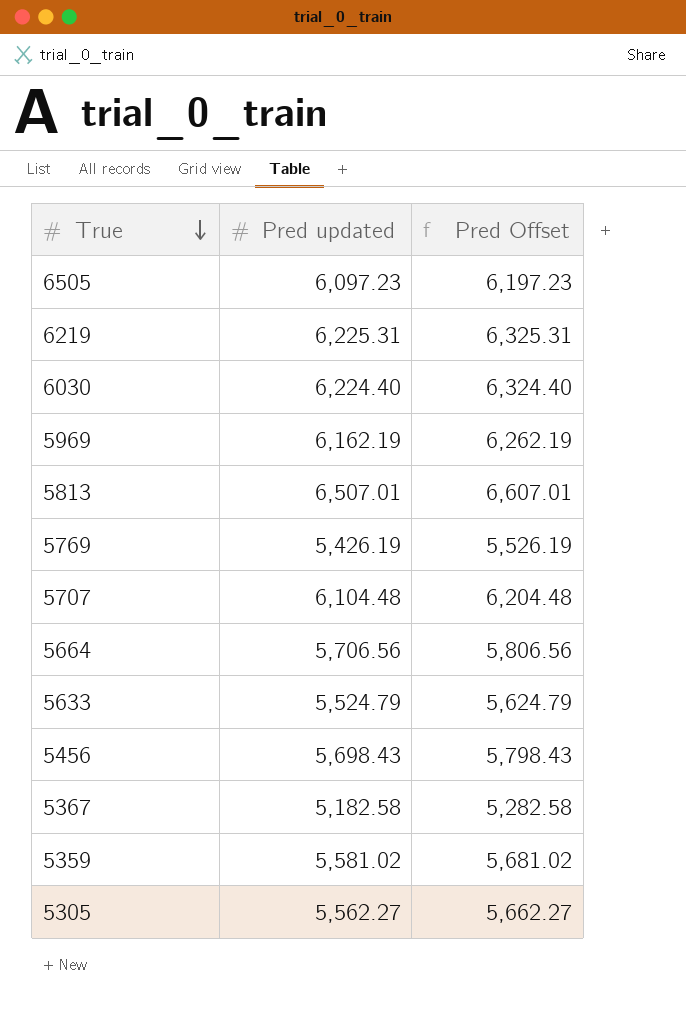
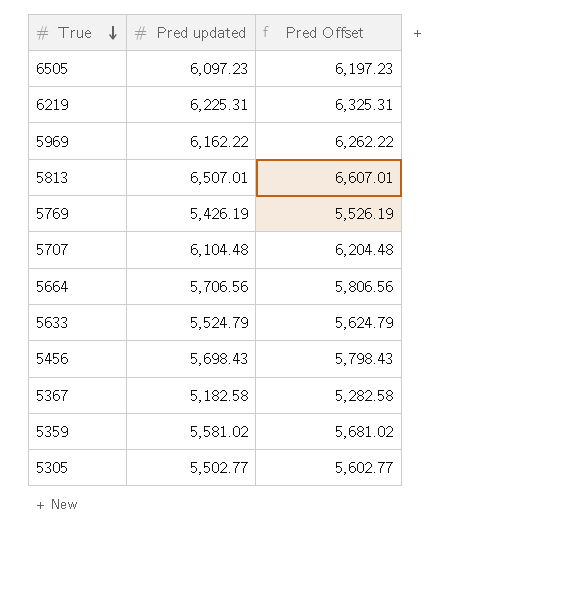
row 6030: 6,224.40 | 6,324.40 -> none
5969 | Pred updated: 6,162.19 -> 6,162.22
5969 | Pred Offset: 6,262.19 -> 6,262.22
5305 | Pred updated: 5,562.27 -> 5,502.77
5305 | Pred Offset: 5,662.27 -> 5,602.77

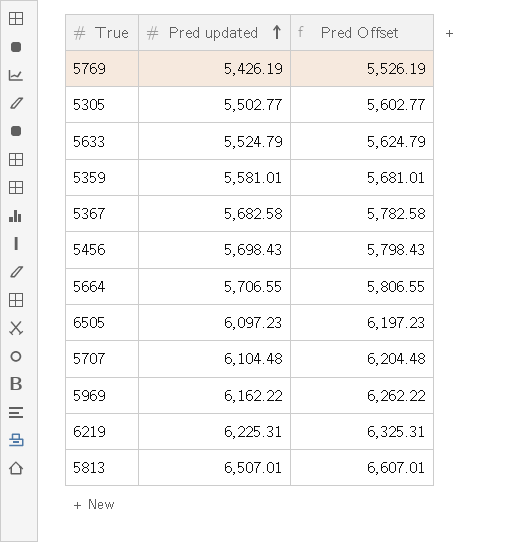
row order: True descending -> Pred updated ascending
5359 | Pred updated: 5,581.02 -> 5,581.01
5359 | Pred Offset: 5,681.02 -> 5,681.01
5367 | Pred updated: 5,182.58 -> 5,682.58
5367 | Pred Offset: 5,282.58 -> 5,782.58
5664 | Pred updated: 5,706.56 -> 5,706.55
5664 | Pred Offset: 5,806.56 -> 5,806.55

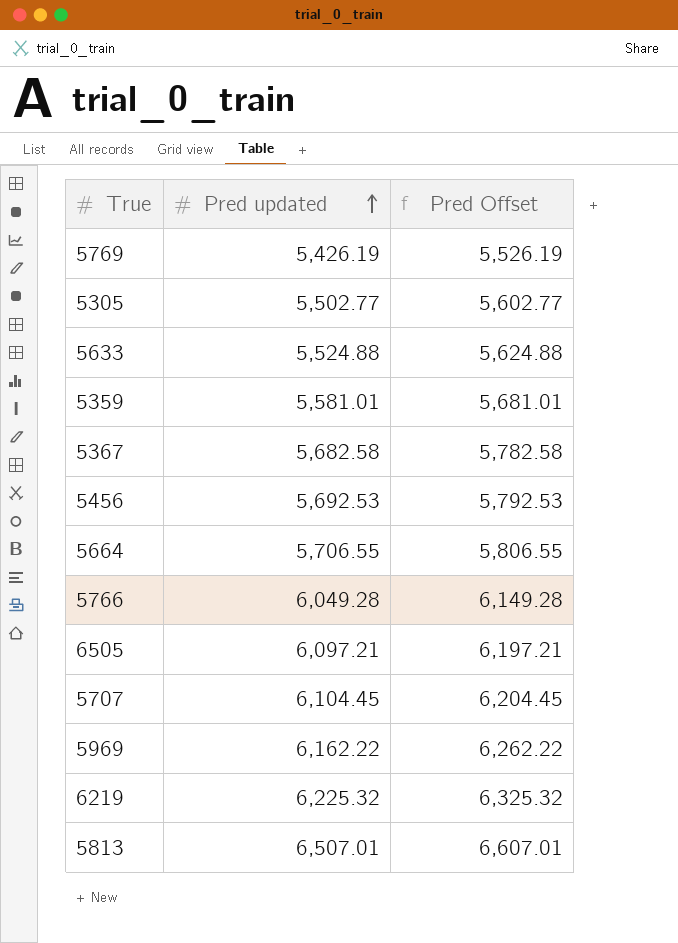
5633 | Pred updated: 5,524.79 -> 5,524.88
5633 | Pred Offset: 5,624.79 -> 5,624.88
5456 | Pred updated: 5,698.43 -> 5,692.53
5456 | Pred Offset: 5,798.43 -> 5,792.53
row 5766: none -> 6,049.28 | 6,149.28
6505 | Pred updated: 6,097.23 -> 6,097.21
6505 | Pred Offset: 6,197.23 -> 6,197.21
5707 | Pred updated: 6,104.48 -> 6,104.45
5707 | Pred Offset: 6,204.48 -> 6,204.45
6219 | Pred updated: 6,225.31 -> 6,225.32
6219 | Pred Offset: 6,325.31 -> 6,325.32

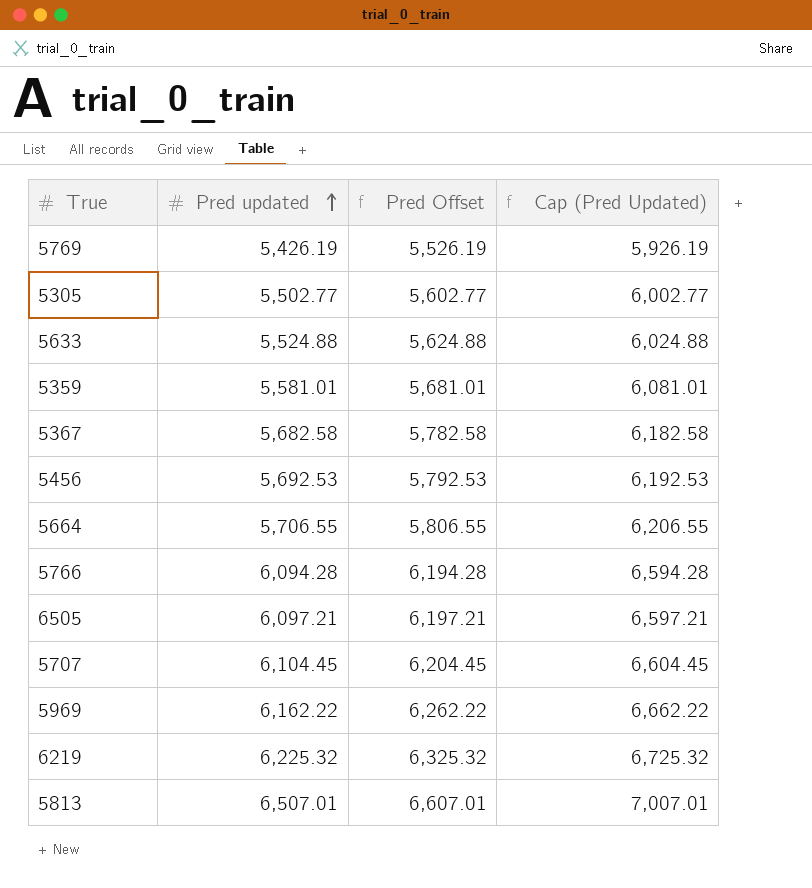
column Cap (Pred Updated) | formula: none -> [Pred updated] + 500
5766 | Pred updated: 6,049.28 -> 6,094.28
5766 | Pred Offset: 6,149.28 -> 6,194.28

